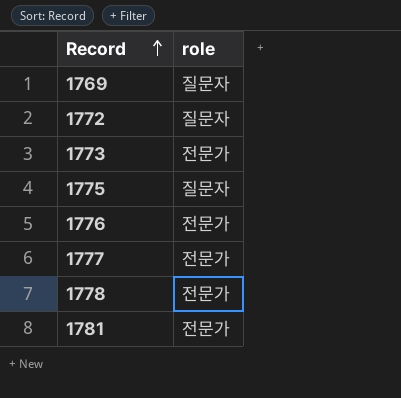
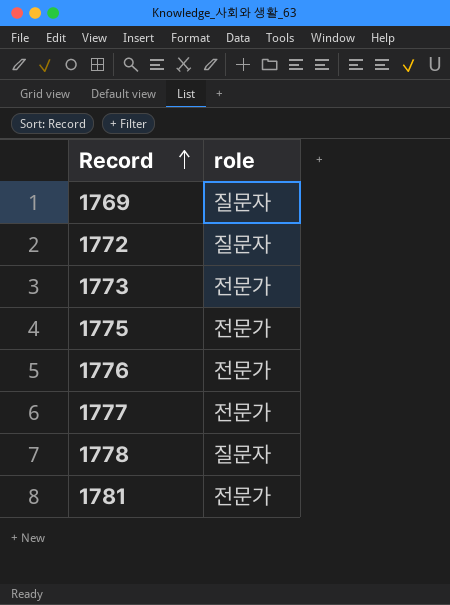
1775 | role: 질문자 -> 전문가
1778 | role: 전문가 -> 질문자

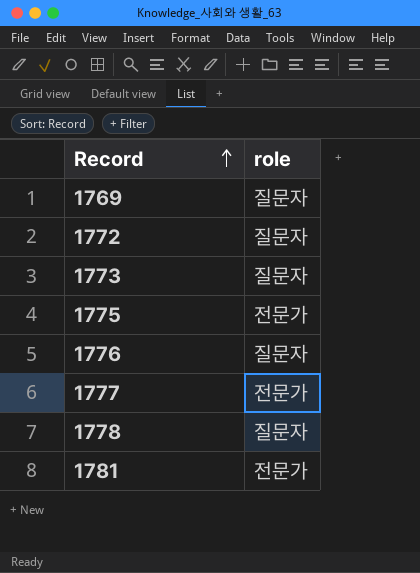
1773 | role: 전문가 -> 질문자
1776 | role: 전문가 -> 질문자

